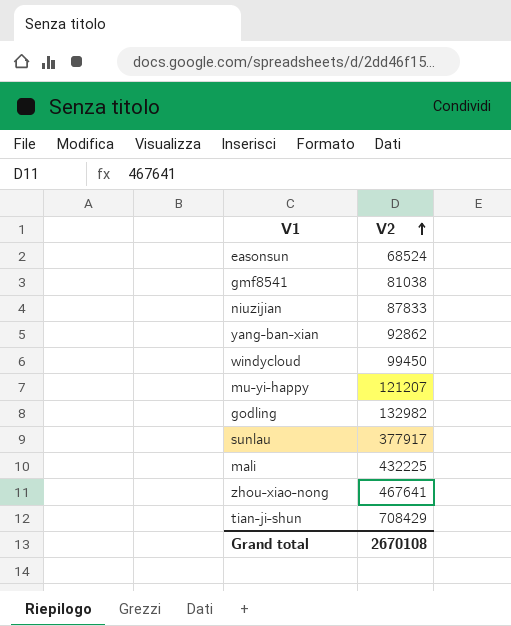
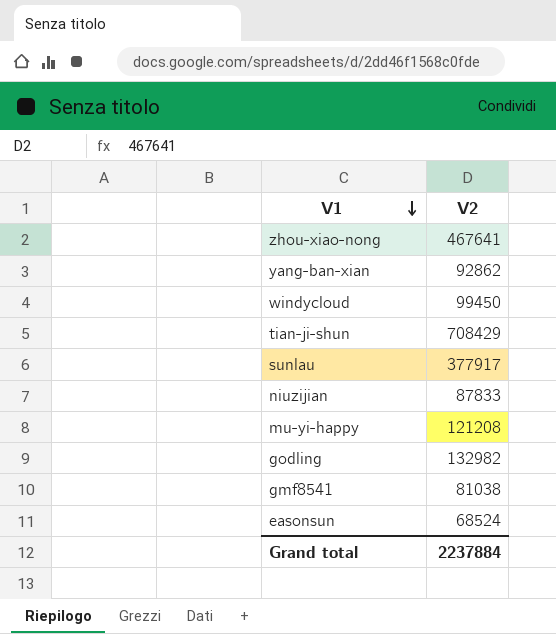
row order: V2 ascending -> V1 descending
row mali: 432225 -> none
mu-yi-happy | V2: 121207 -> 121208
Grand total | V2: 2670108 -> 2237884

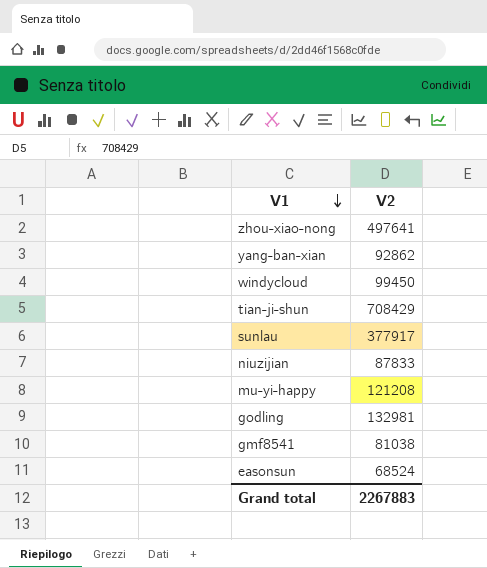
zhou-xiao-nong | V2: 467641 -> 497641
godling | V2: 132982 -> 132981
Grand total | V2: 2237884 -> 2267883

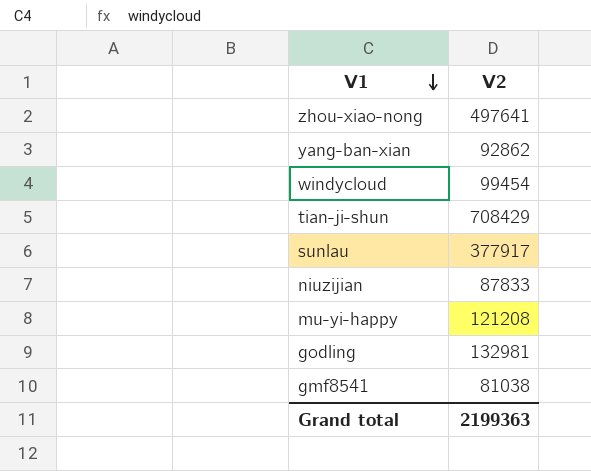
row easonsun: 68524 -> none
windycloud | V2: 99450 -> 99454
Grand total | V2: 2267883 -> 2199363

